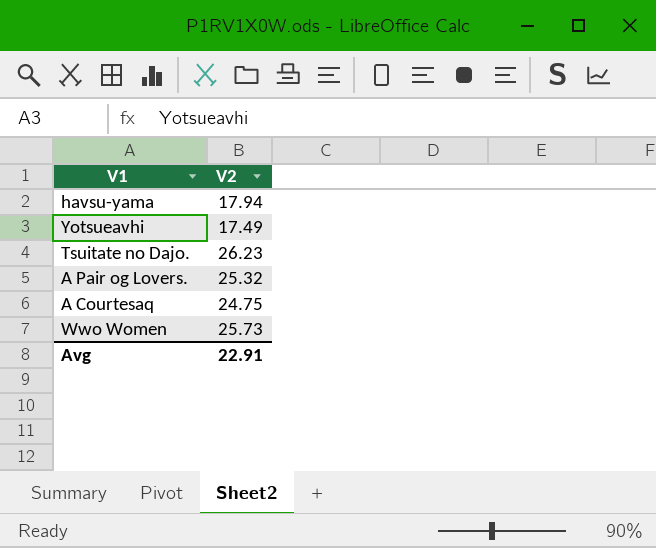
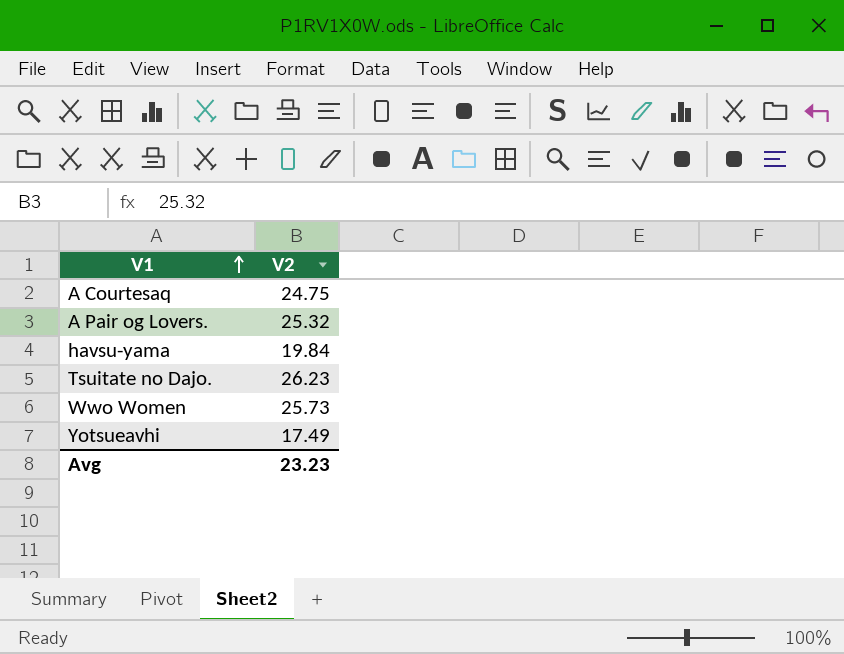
row order: none -> V1 ascending
havsu-yama | V2: 17.94 -> 19.84
Avg | V2: 22.91 -> 23.23

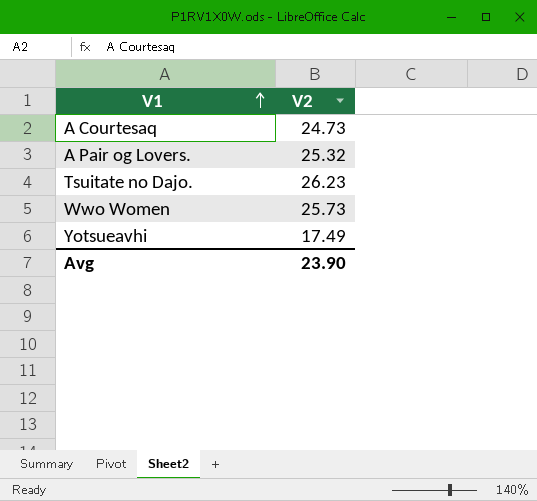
row havsu-yama: 19.84 -> none
A Courtesaq | V2: 24.75 -> 24.73
Avg | V2: 23.23 -> 23.90

